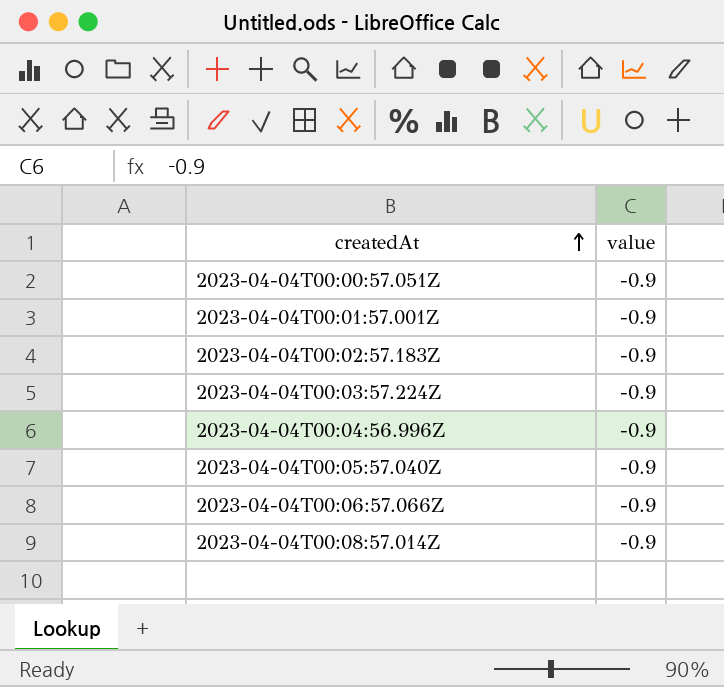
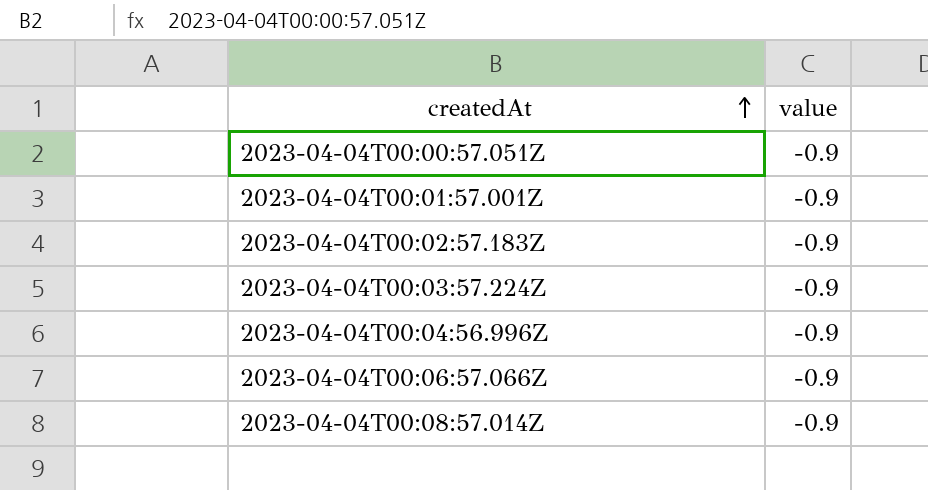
row 2023-04-04T00:05:57.040Z: -0.9 -> none

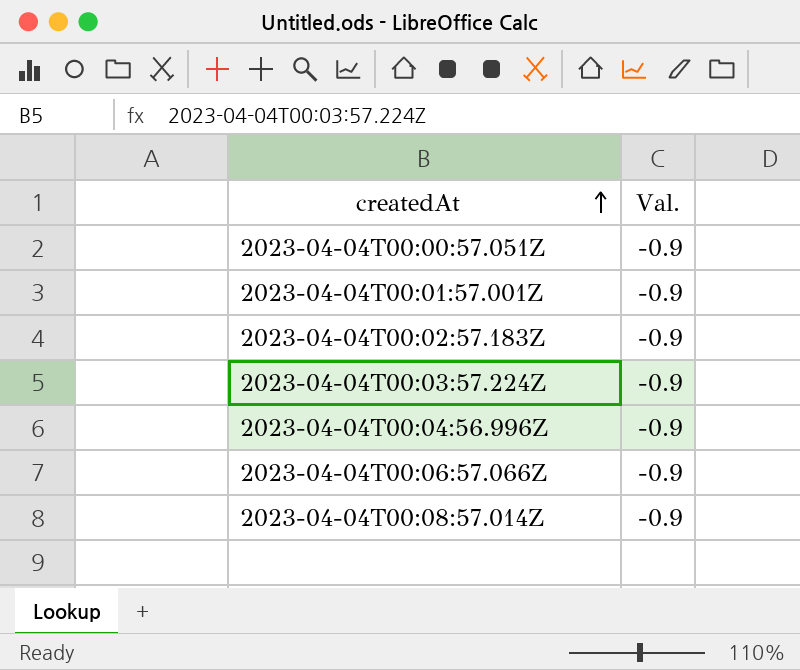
column name: value -> Val.

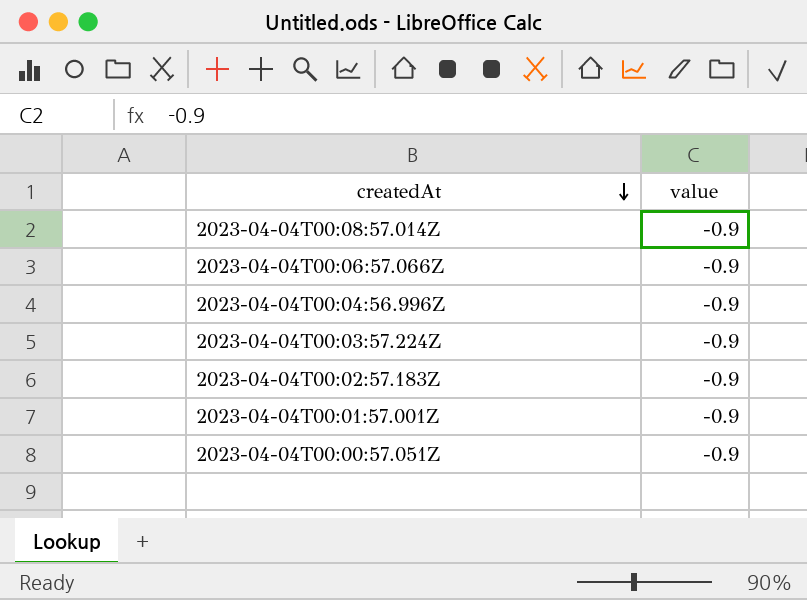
row order: createdAt ascending -> createdAt descending
column name: Val. -> value

